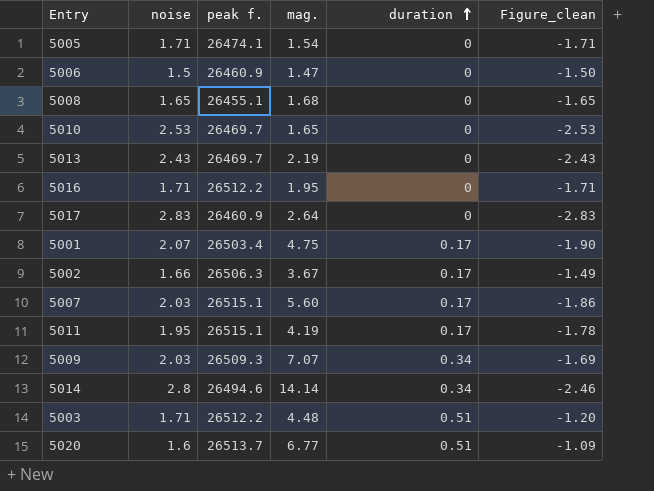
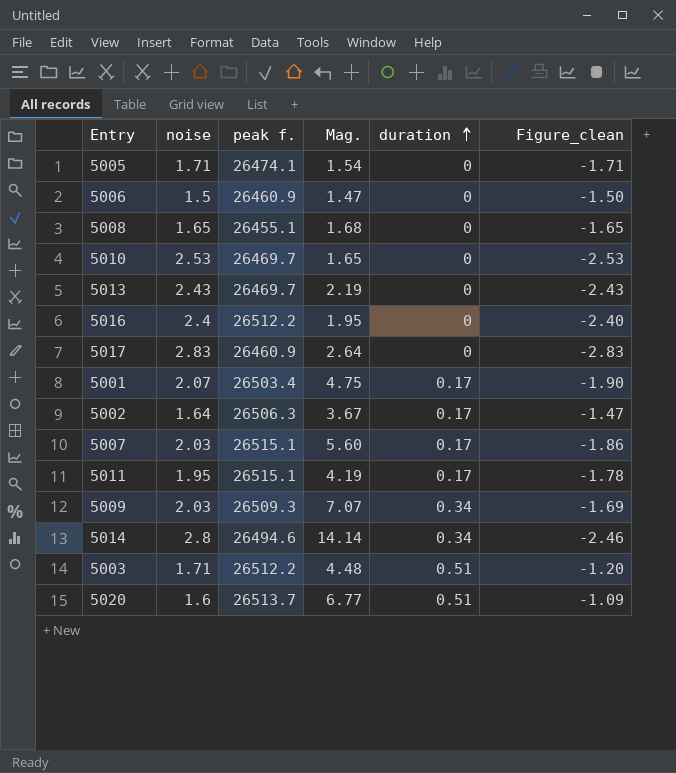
column name: mag. -> Mag.
5016 | noise: 1.71 -> 2.4
5016 | Figure_clean: -1.71 -> -2.40
5002 | noise: 1.66 -> 1.64
5002 | Figure_clean: -1.49 -> -1.47

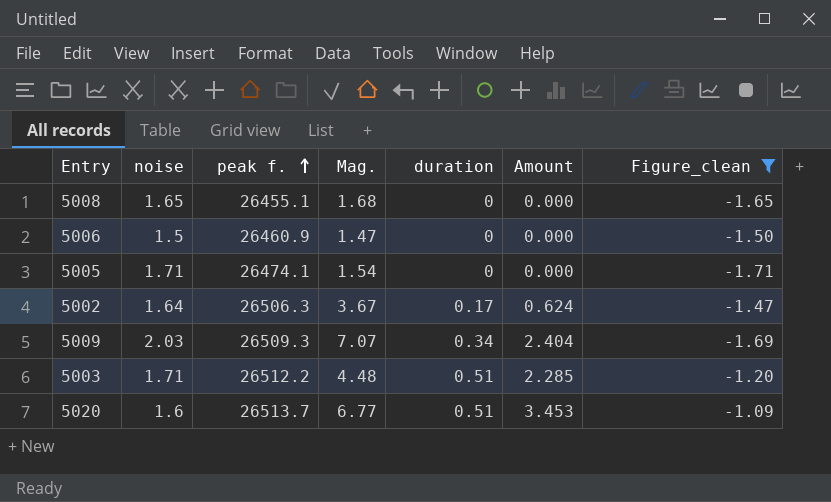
filter: none -> Figure_clean >= -1.71
row order: duration ascending -> peak f. ascending
column Amount | formula: none -> [Mag.] * [duration]

